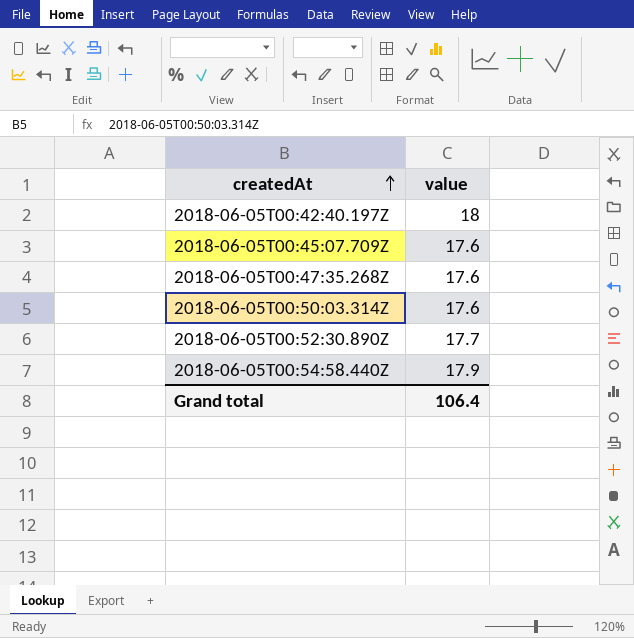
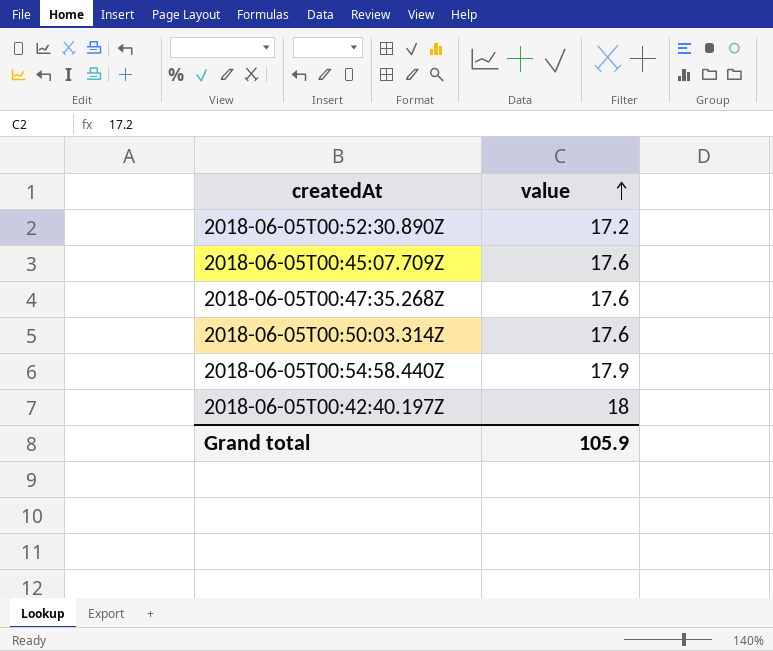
row order: createdAt ascending -> value ascending
2018-06-05T00:52:30.890Z | value: 17.7 -> 17.2
Grand total | value: 106.4 -> 105.9

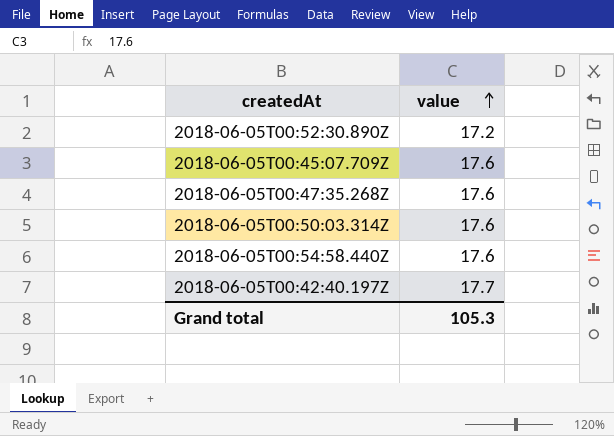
2018-06-05T00:54:58.440Z | value: 17.9 -> 17.6
2018-06-05T00:42:40.197Z | value: 18 -> 17.7
Grand total | value: 105.9 -> 105.3

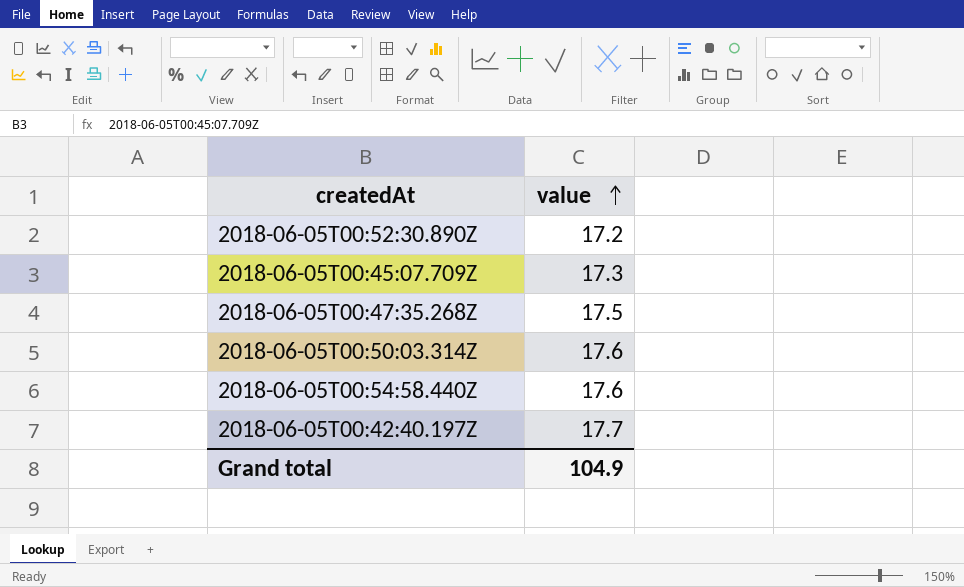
2018-06-05T00:45:07.709Z | value: 17.6 -> 17.3
2018-06-05T00:47:35.268Z | value: 17.6 -> 17.5
Grand total | value: 105.3 -> 104.9

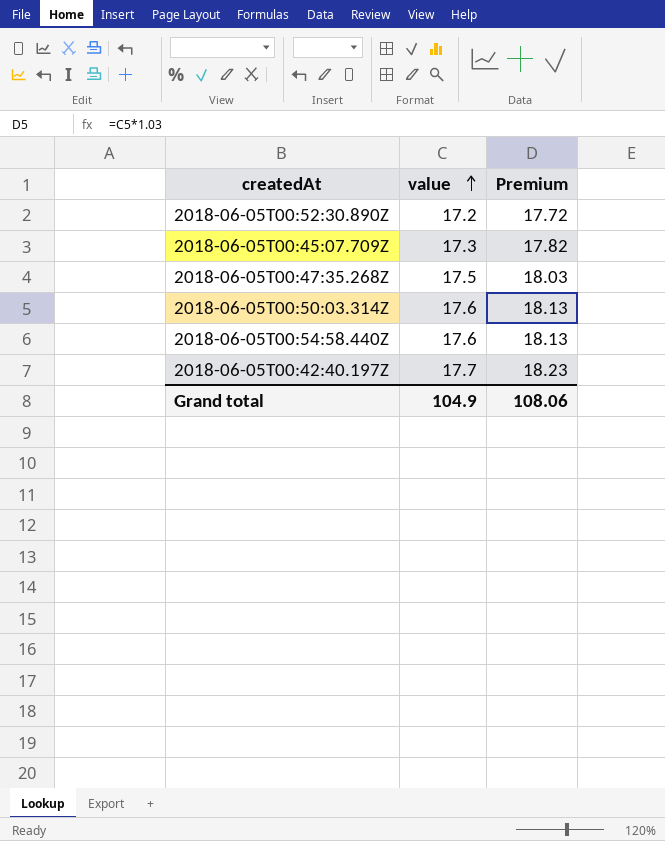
column Premium | formula: none -> [value] * 1.03

